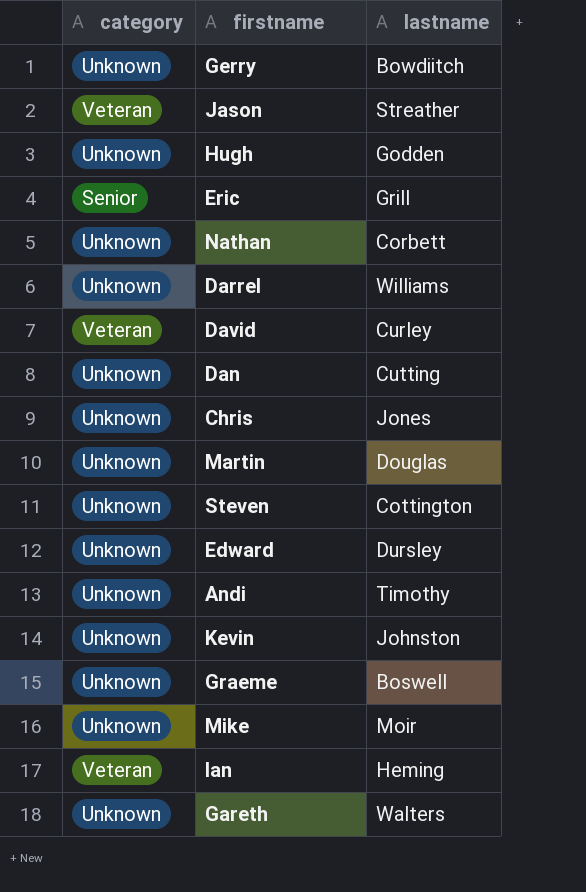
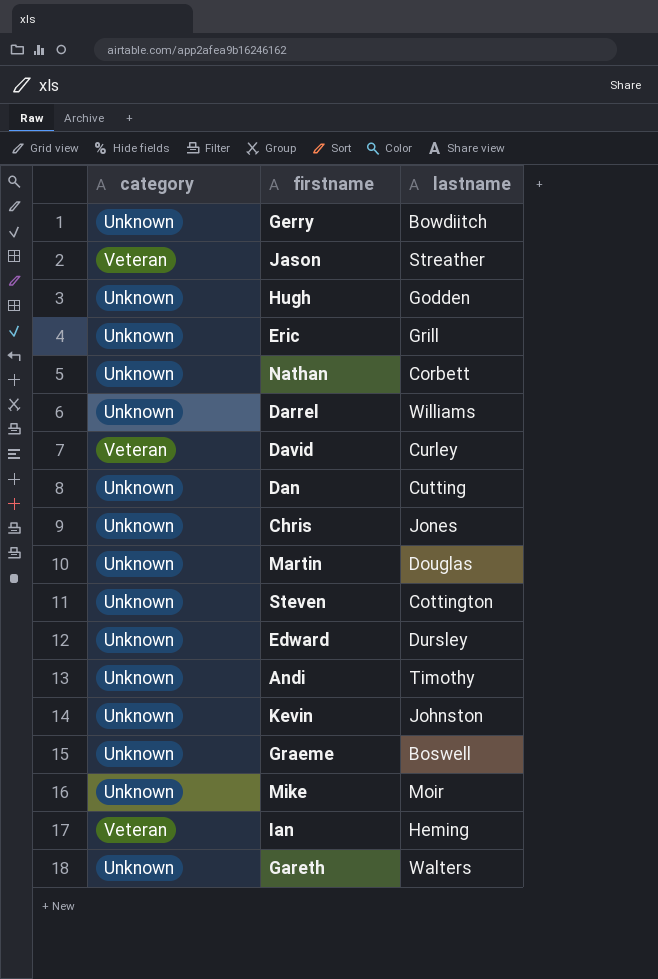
Eric | category: Senior -> Unknown

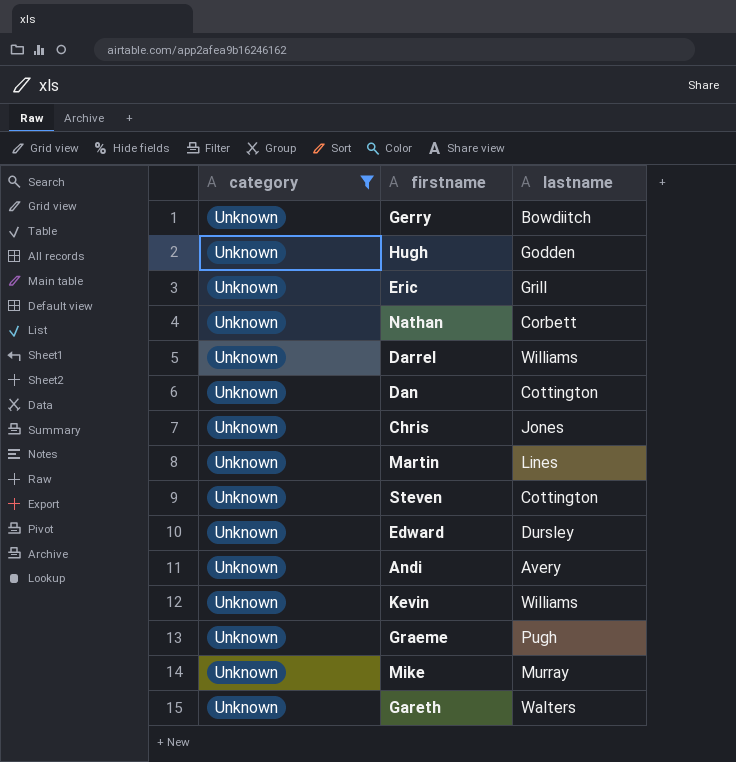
filter: none -> category = Unknown
Dan | lastname: Cutting -> Cottington
Martin | lastname: Douglas -> Lines
Andi | lastname: Timothy -> Avery
Kevin | lastname: Johnston -> Williams
Graeme | lastname: Boswell -> Pugh
Mike | lastname: Moir -> Murray

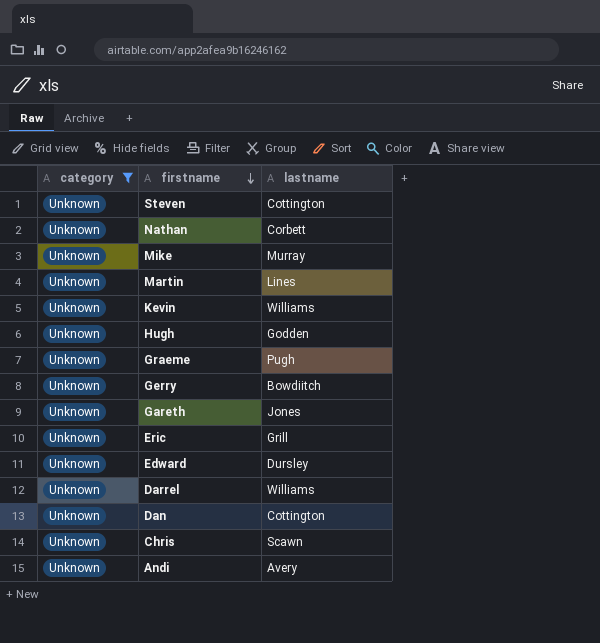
row order: none -> firstname descending
Gareth | lastname: Walters -> Jones
Chris | lastname: Jones -> Scawn

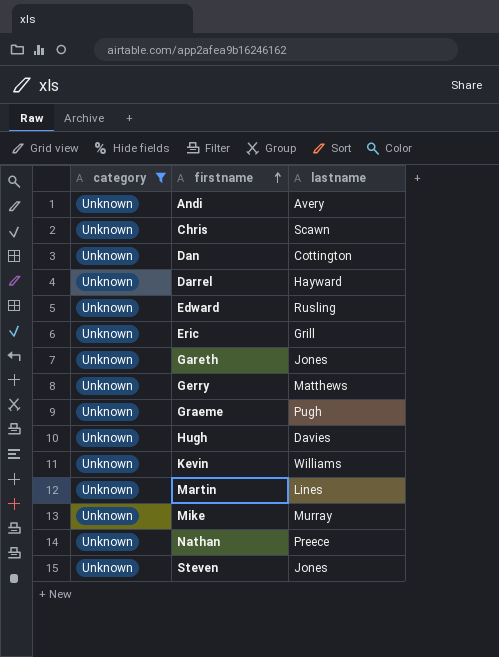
row order: firstname descending -> firstname ascending
Darrel | lastname: Williams -> Hayward
Edward | lastname: Dursley -> Rusling
Gerry | lastname: Bowdiitch -> Matthews
Hugh | lastname: Godden -> Davies
Nathan | lastname: Corbett -> Preece
Steven | lastname: Cottington -> Jones

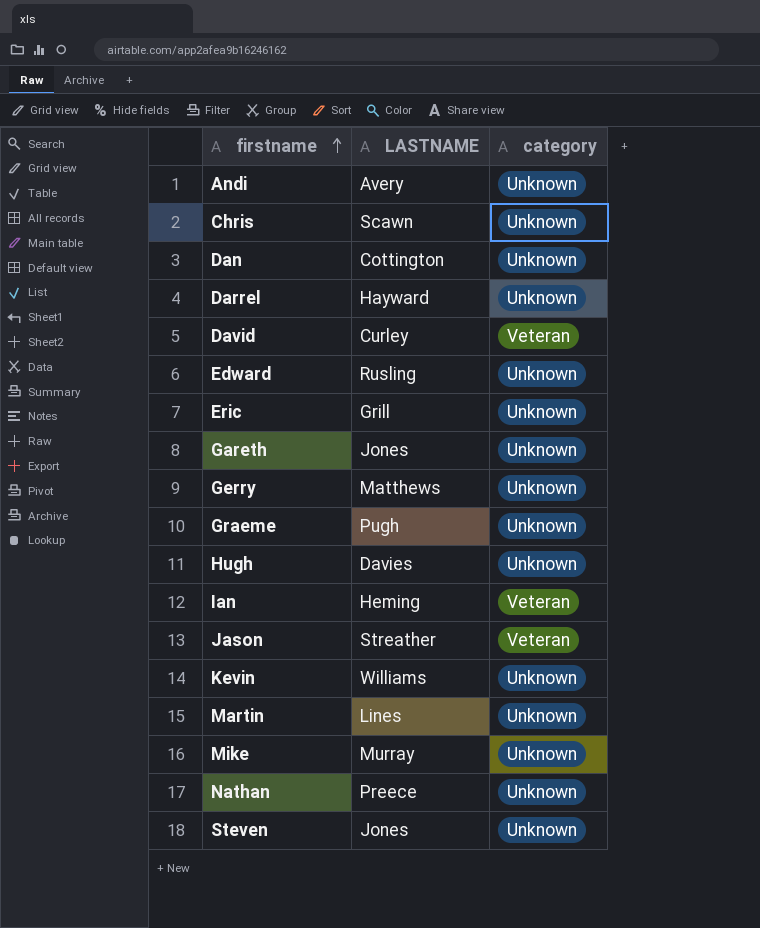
filter: category = Unknown -> none
column name: lastname -> LASTNAME
column category | position: 1 -> 3

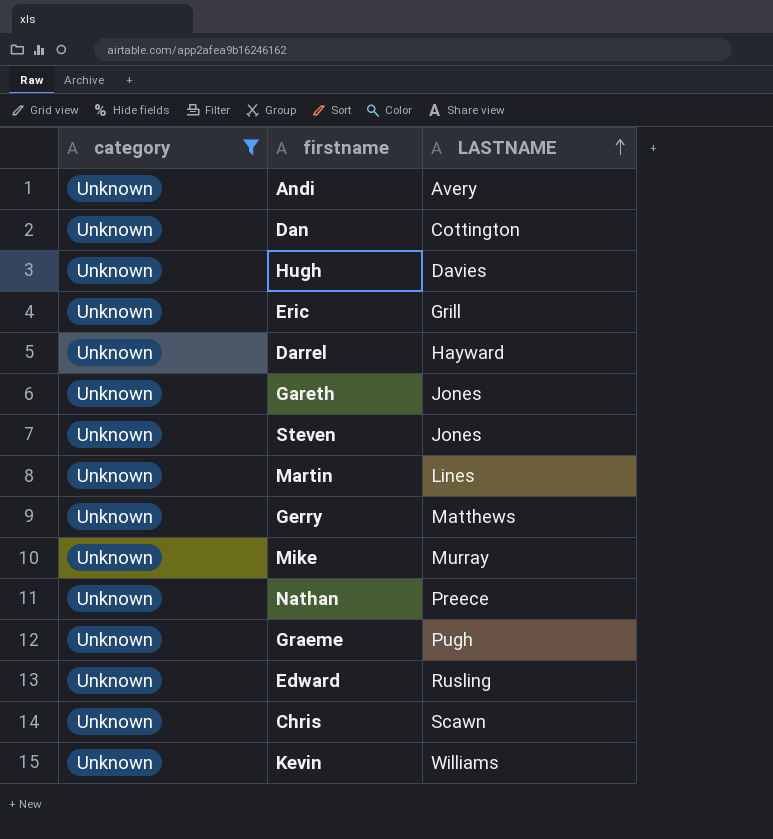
filter: none -> category = Unknown
row order: firstname ascending -> LASTNAME ascending
column category | position: 3 -> 1

